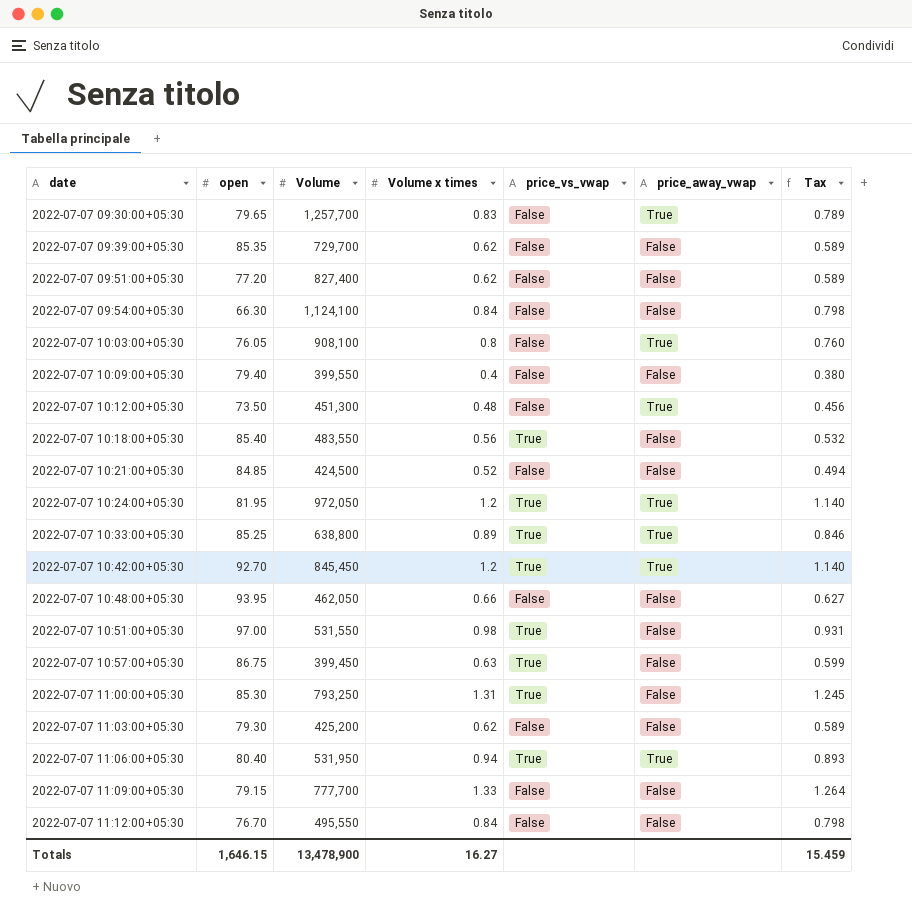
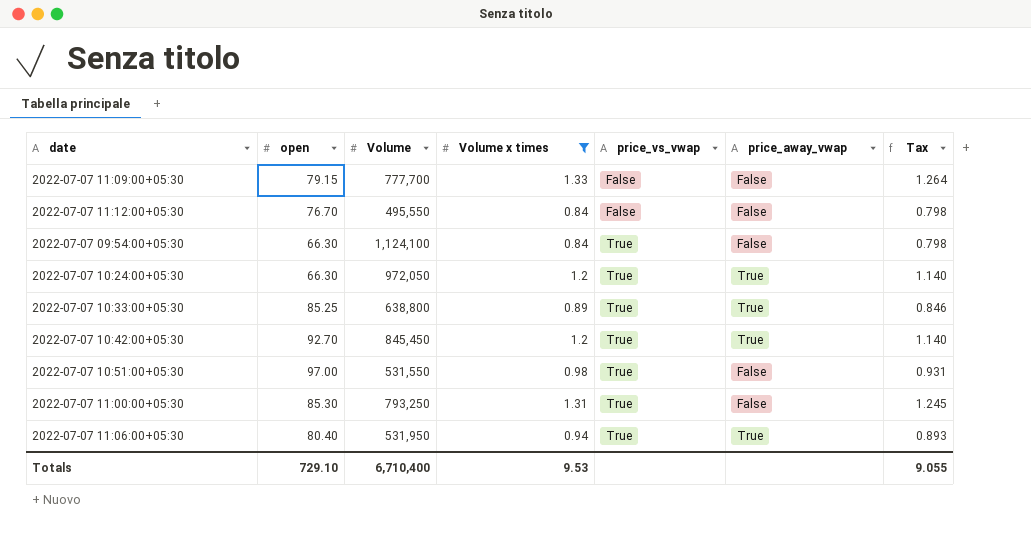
filter: none -> Volume x times >= 0.84
row order: date ascending -> price_vs_vwap ascending
2022-07-07 09:54:00+05:30 | price_vs_vwap: False -> True
2022-07-07 10:24:00+05:30 | open: 81.95 -> 66.30
Totals | open: 1,646.15 -> 729.10
Totals | Volume: 13,478,900 -> 6,710,400
Totals | Volume x times: 16.27 -> 9.53
Totals | Tax: 15.459 -> 9.055

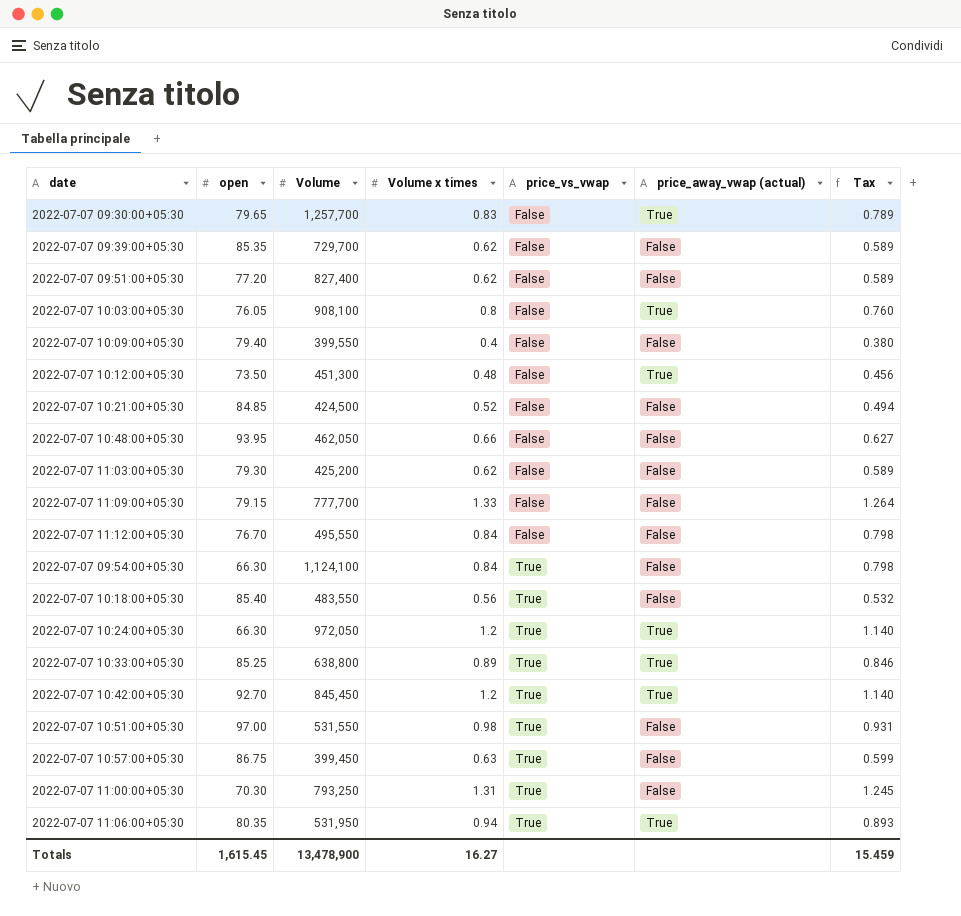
filter: Volume x times >= 0.84 -> none
column name: price_away_vwap -> price_away_vwap (actual)
2022-07-07 11:00:00+05:30 | open: 85.30 -> 70.30
2022-07-07 11:06:00+05:30 | open: 80.40 -> 80.35
Totals | open: 729.10 -> 1,615.45
Totals | Volume: 6,710,400 -> 13,478,900
Totals | Volume x times: 9.53 -> 16.27
Totals | Tax: 9.055 -> 15.459

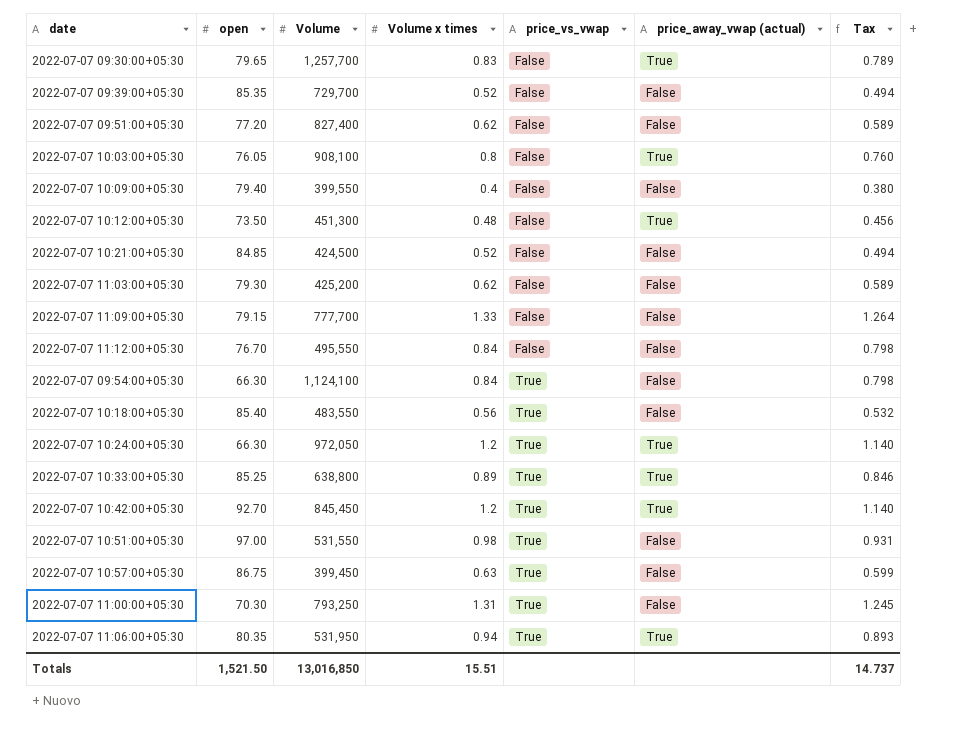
row 2022-07-07 10:48:00+05:30: 93.95 | 462,050 | 0.66 | False | False | 0.627 -> none
2022-07-07 09:39:00+05:30 | Volume x times: 0.62 -> 0.52
2022-07-07 09:39:00+05:30 | Tax: 0.589 -> 0.494
Totals | open: 1,615.45 -> 1,521.50
Totals | Volume: 13,478,900 -> 13,016,850
Totals | Volume x times: 16.27 -> 15.51
Totals | Tax: 15.459 -> 14.737

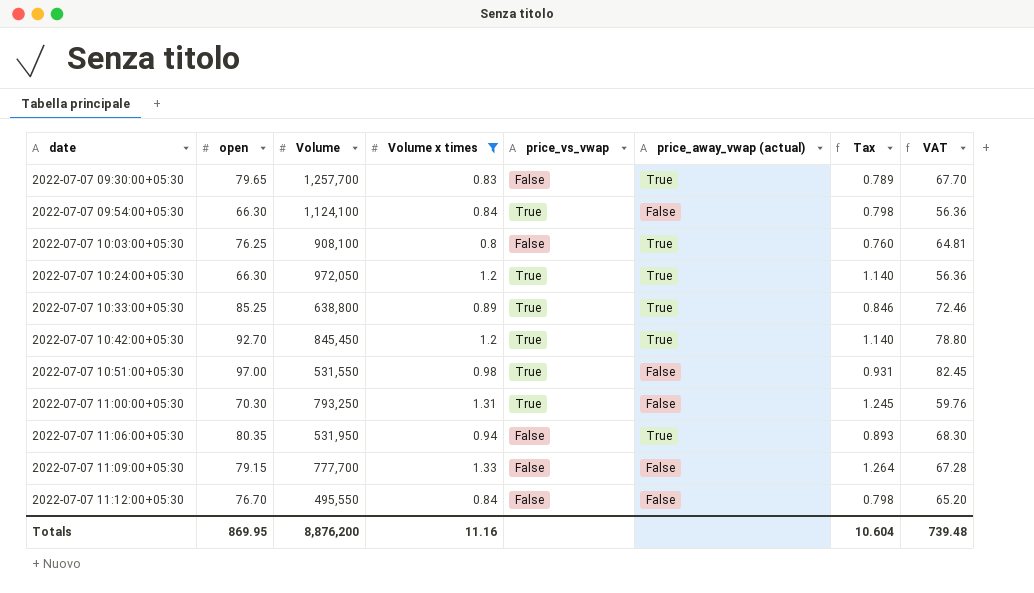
filter: none -> Volume x times >= 0.8
row order: price_vs_vwap ascending -> date ascending
column VAT | formula: none -> [open] * 0.85
2022-07-07 10:03:00+05:30 | open: 76.05 -> 76.25
2022-07-07 11:06:00+05:30 | price_vs_vwap: True -> False
Totals | open: 1,521.50 -> 869.95
Totals | Volume: 13,016,850 -> 8,876,200
Totals | Volume x times: 15.51 -> 11.16
Totals | Tax: 14.737 -> 10.604

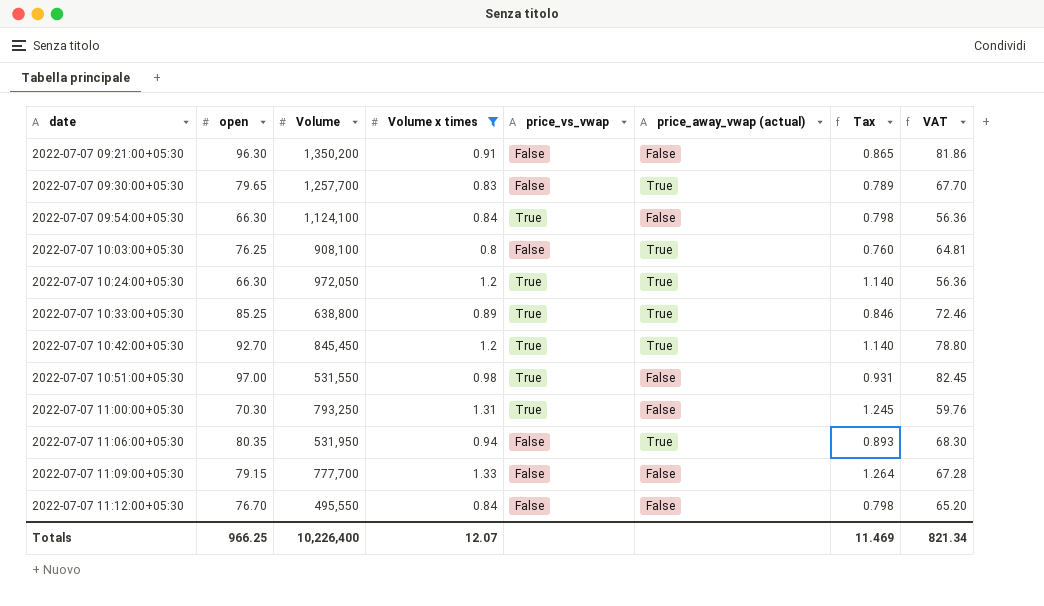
row 2022-07-07 09:21:00+05:30: none -> 96.30 | 1,350,200 | 0.91 | False | False | 0.865 | 81.86
Totals | open: 869.95 -> 966.25
Totals | Volume: 8,876,200 -> 10,226,400
Totals | Volume x times: 11.16 -> 12.07
Totals | Tax: 10.604 -> 11.469
Totals | VAT: 739.48 -> 821.34

